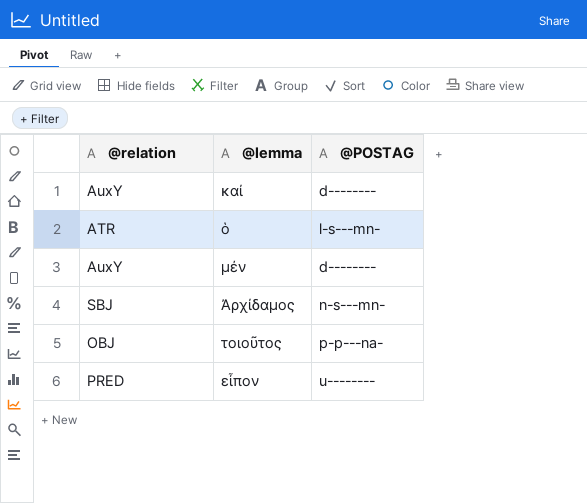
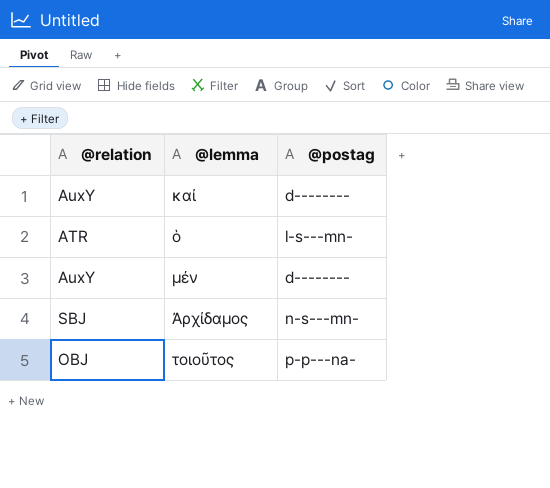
column name: @POSTAG -> @postag
row εἶπον: PRED | u-------- -> none

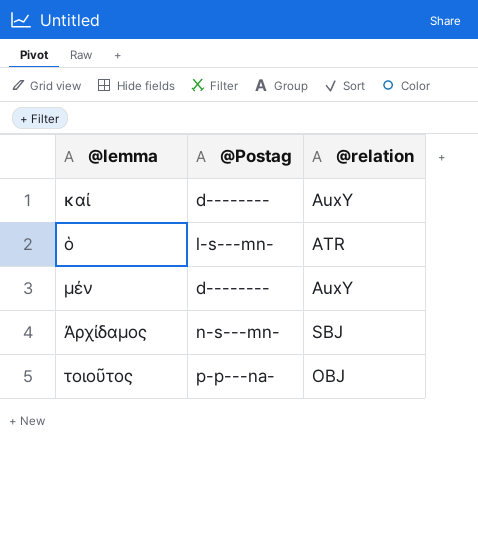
column name: @postag -> @Postag
column @relation | position: 1 -> 3

